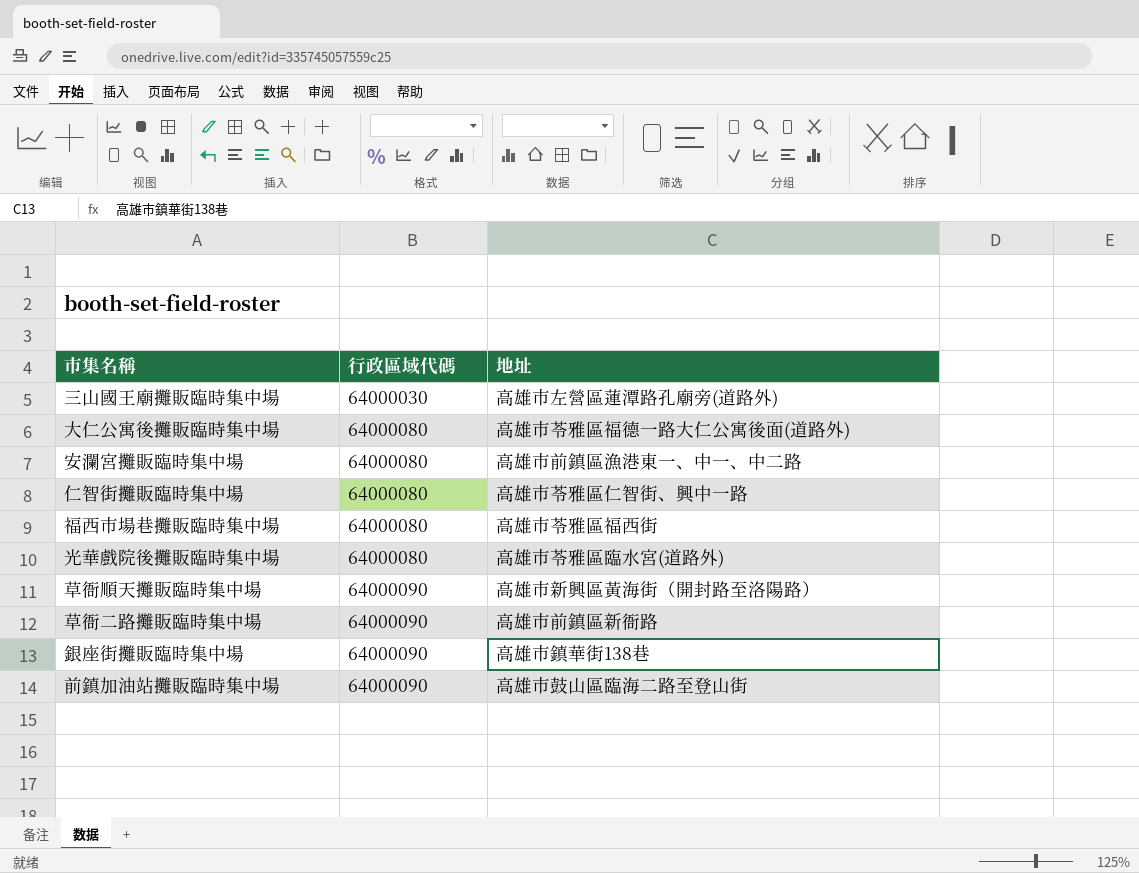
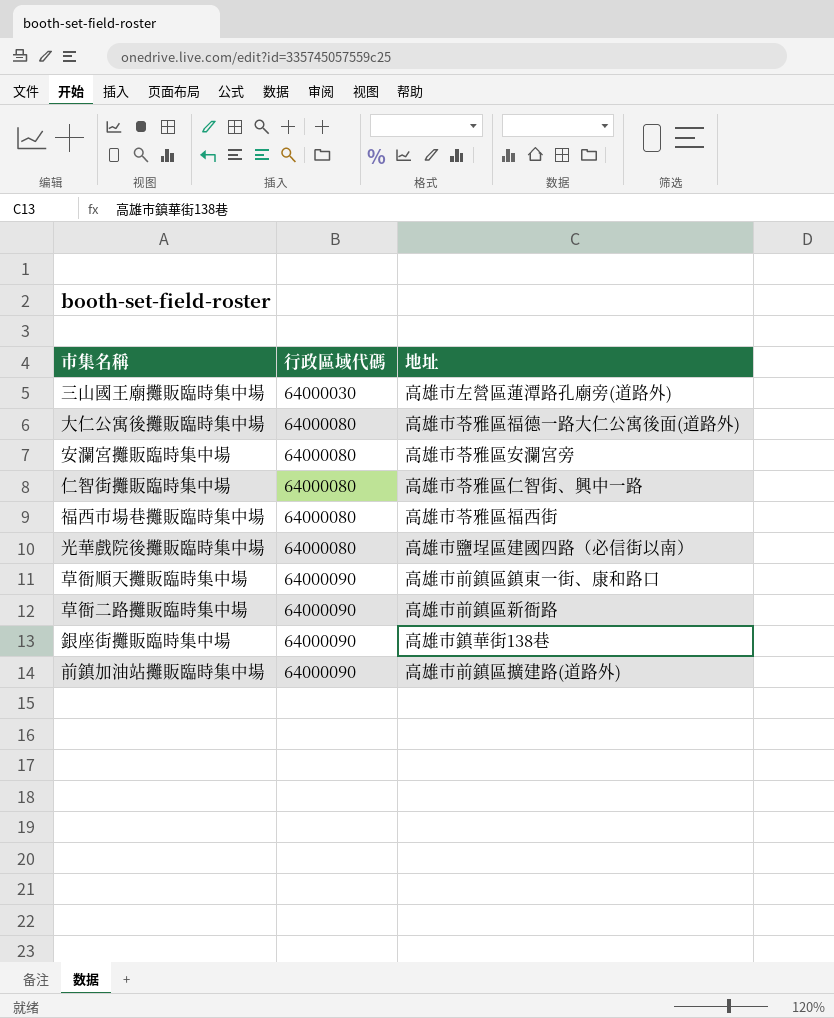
安瀾宮攤販臨時集中場 | 地址: 高雄市前鎮區漁港東一、中一、中二路 -> 高雄市苓雅區安瀾宮旁
光華戲院後攤販臨時集中場 | 地址: 高雄市苓雅區臨水宮(道路外) -> 高雄市鹽埕區建國四路（必信街以南）
草衙順天攤販臨時集中場 | 地址: 高雄市新興區黃海街（開封路至洛陽路） -> 高雄市前鎮區鎮東一街、康和路口
前鎮加油站攤販臨時集中場 | 地址: 高雄市鼓山區臨海二路至登山街 -> 高雄市前鎮區擴建路(道路外)

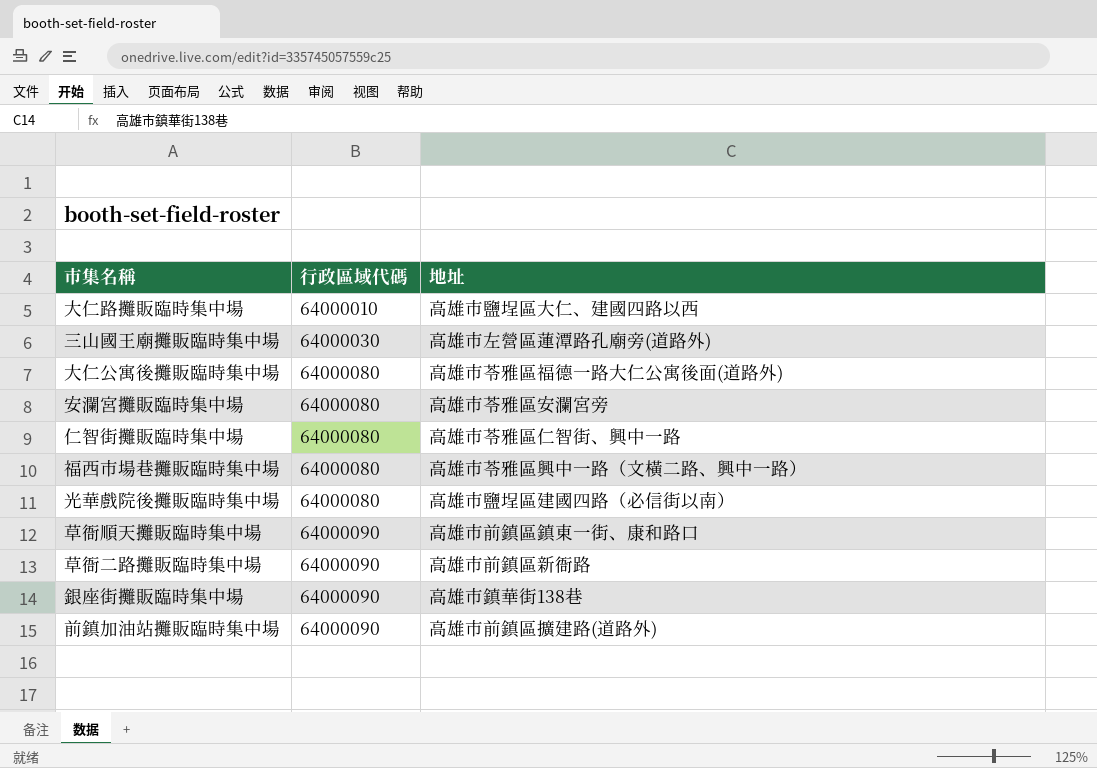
row 大仁路攤販臨時集中場: none -> 64000010 | 高雄市鹽埕區大仁、建國四路以西
福西市場巷攤販臨時集中場 | 地址: 高雄市苓雅區福西街 -> 高雄市苓雅區興中一路（文橫二路、興中一路）

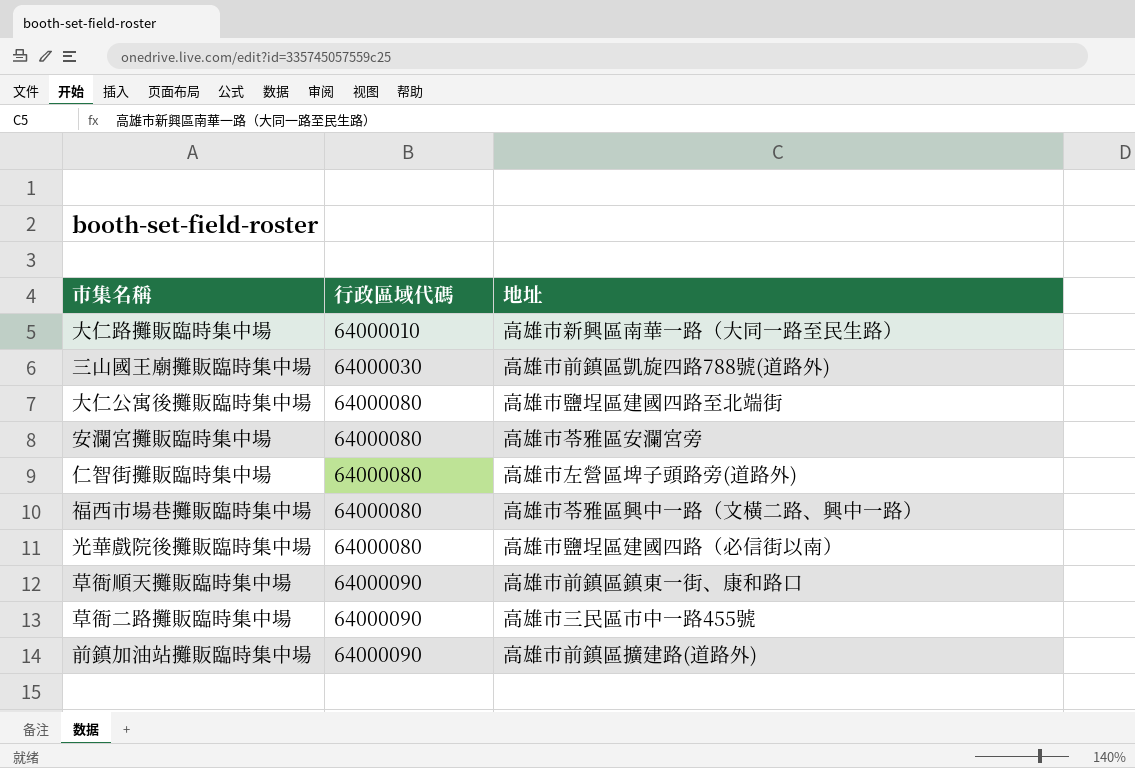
row 銀座街攤販臨時集中場: 64000090 | 高雄市鎮華街138巷 -> none
大仁路攤販臨時集中場 | 地址: 高雄市鹽埕區大仁、建國四路以西 -> 高雄市新興區南華一路（大同一路至民生路）
三山國王廟攤販臨時集中場 | 地址: 高雄市左營區蓮潭路孔廟旁(道路外) -> 高雄市前鎮區凱旋四路788號(道路外)
大仁公寓後攤販臨時集中場 | 地址: 高雄市苓雅區福德一路大仁公寓後面(道路外) -> 高雄市鹽埕區建國四路至北端街
仁智街攤販臨時集中場 | 地址: 高雄市苓雅區仁智街、興中一路 -> 高雄市左營區埤子頭路旁(道路外)
草衙二路攤販臨時集中場 | 地址: 高雄市前鎮區新衙路 -> 高雄市三民區市中一路455號

